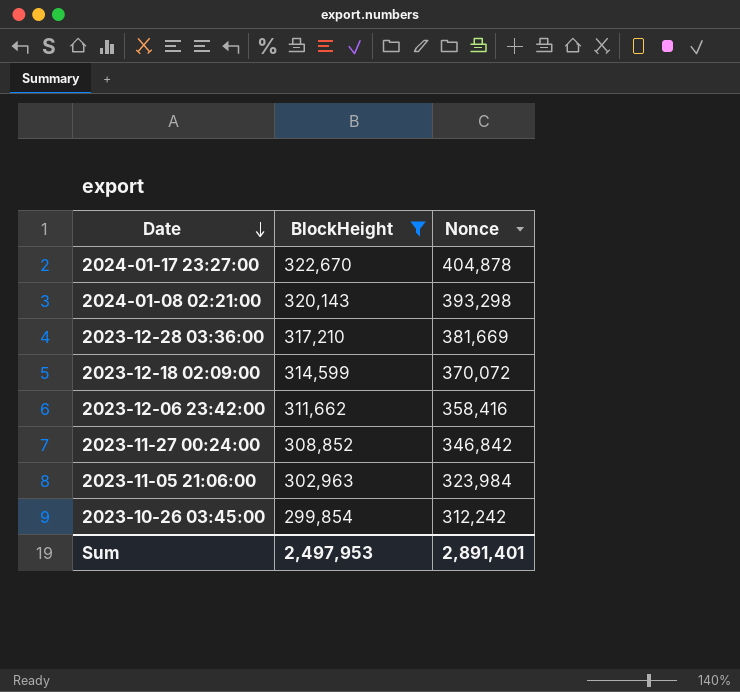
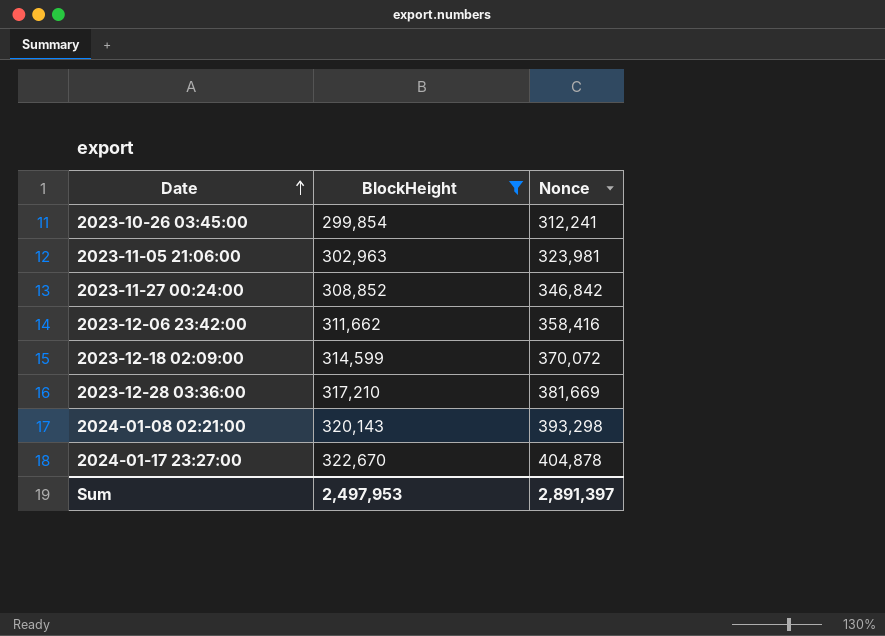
row order: Date descending -> Date ascending
2023-10-26 03:45:00 | Nonce: 312,242 -> 312,241
2023-11-05 21:06:00 | Nonce: 323,984 -> 323,981
Sum | Nonce: 2,891,401 -> 2,891,397

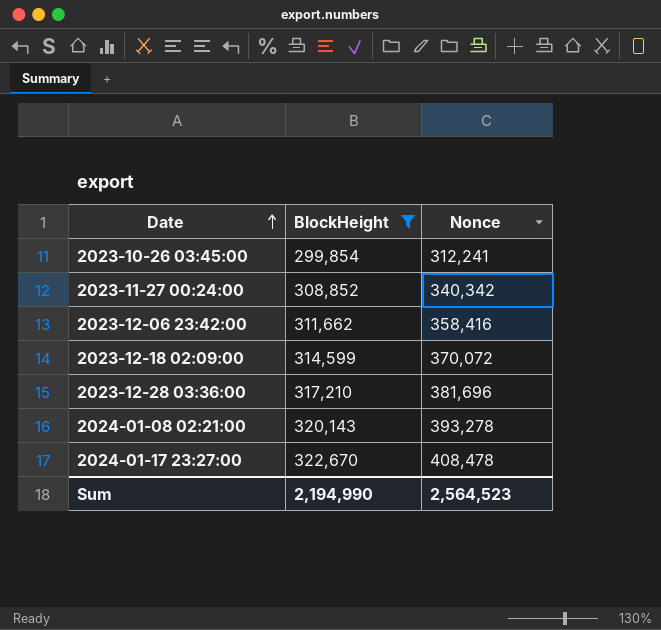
row 2023-11-05 21:06:00: 302,963 | 323,981 -> none
2023-11-27 00:24:00 | Nonce: 346,842 -> 340,342
2023-12-28 03:36:00 | Nonce: 381,669 -> 381,696
2024-01-08 02:21:00 | Nonce: 393,298 -> 393,278
2024-01-17 23:27:00 | Nonce: 404,878 -> 408,478
Sum | BlockHeight: 2,497,953 -> 2,194,990
Sum | Nonce: 2,891,397 -> 2,564,523

